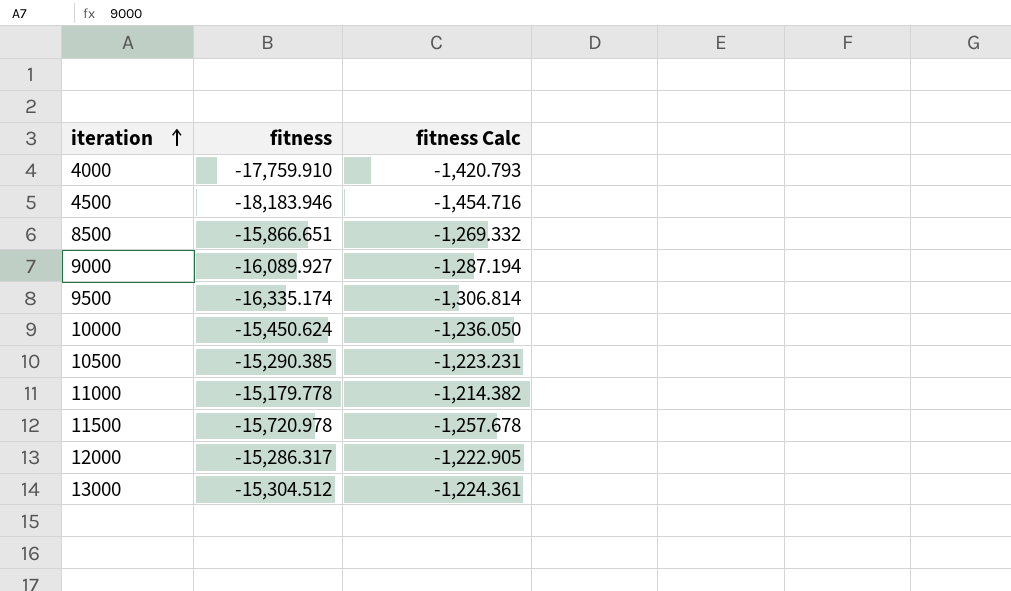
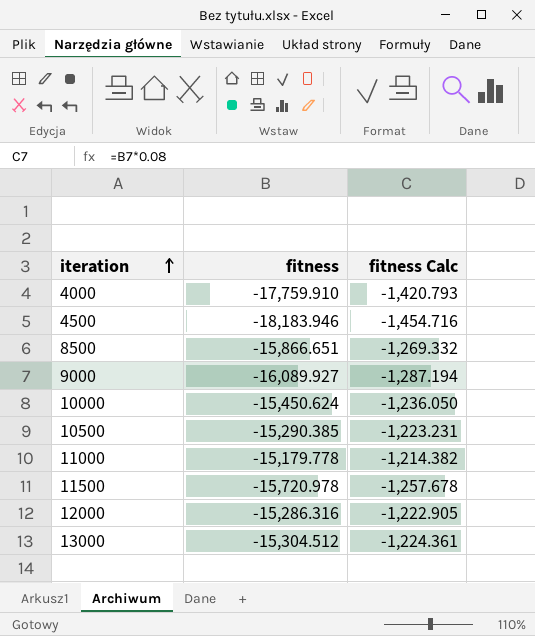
row 9500: -16,335.174 | -1,306.814 -> none
12000 | fitness: -15,286.317 -> -15,286.316

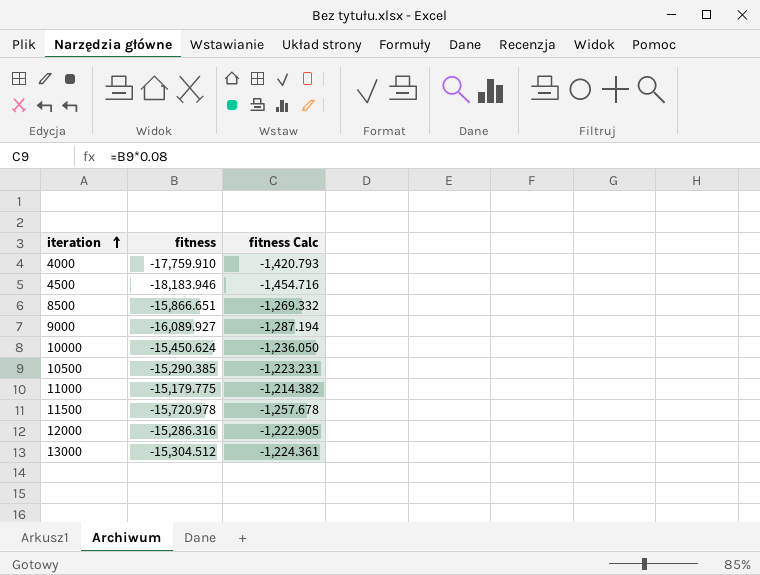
11000 | fitness: -15,179.778 -> -15,179.775

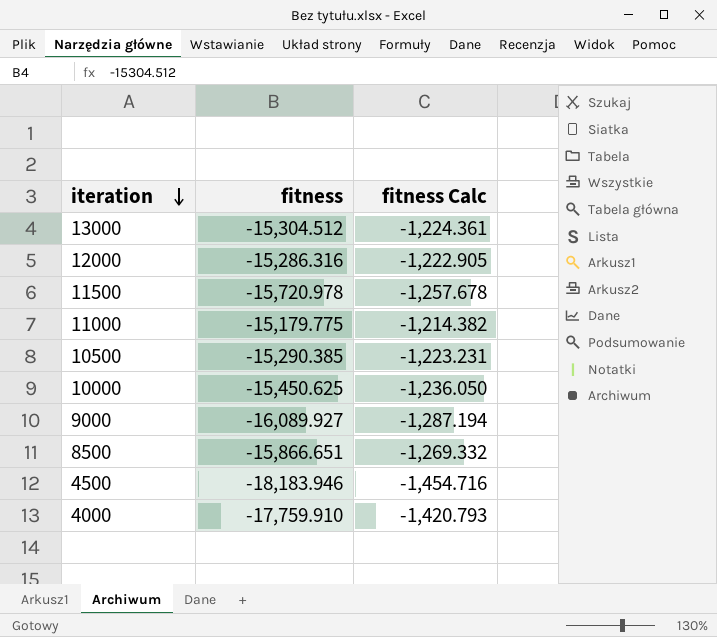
row order: iteration ascending -> iteration descending
10000 | fitness: -15,450.624 -> -15,450.625

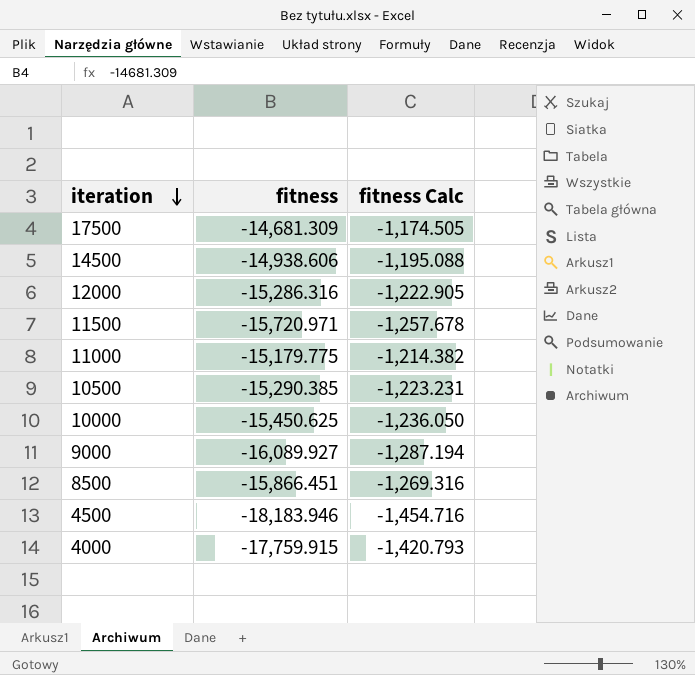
row 13000: -15,304.512 | -1,224.361 -> none
row 17500: none -> -14,681.309 | -1,174.505
row 14500: none -> -14,938.606 | -1,195.088
11500 | fitness: -15,720.978 -> -15,720.971
8500 | fitness: -15,866.651 -> -15,866.451
8500 | fitness Calc: -1,269.332 -> -1,269.316
4000 | fitness: -17,759.910 -> -17,759.915

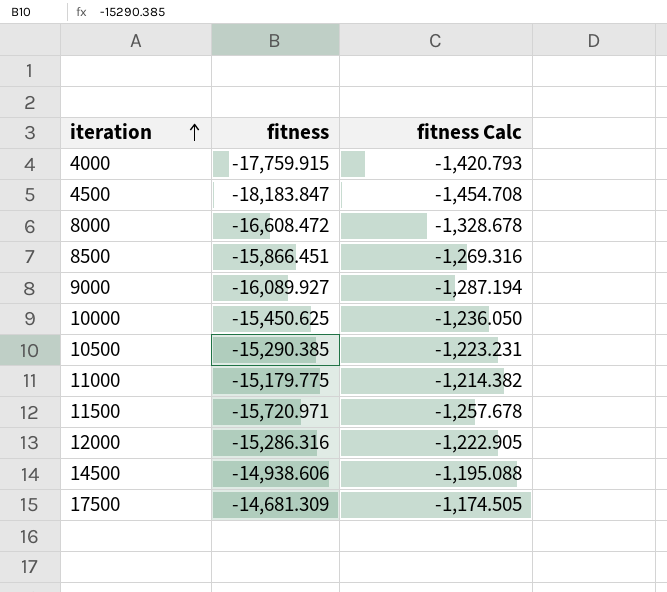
row order: iteration descending -> iteration ascending
4500 | fitness: -18,183.946 -> -18,183.847
4500 | fitness Calc: -1,454.716 -> -1,454.708
row 8000: none -> -16,608.472 | -1,328.678

